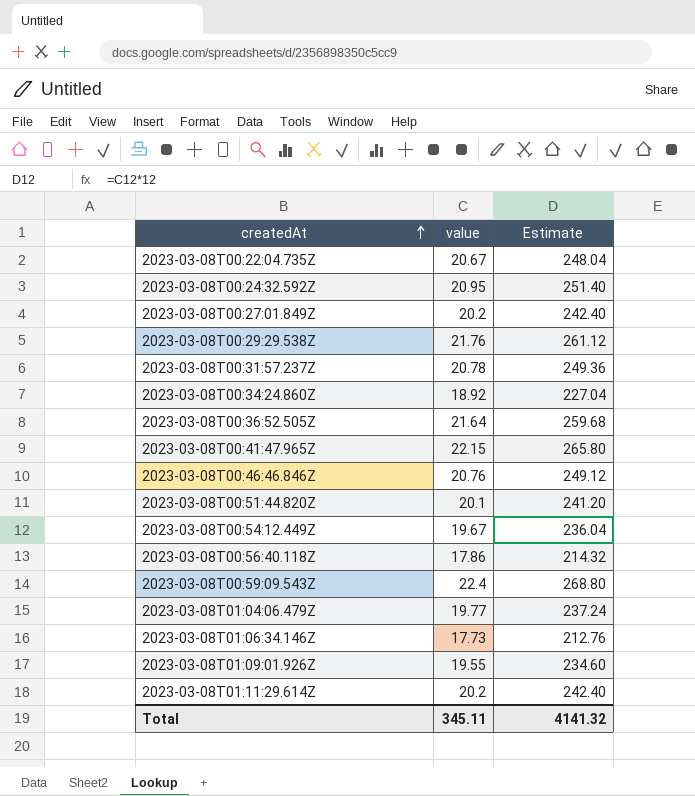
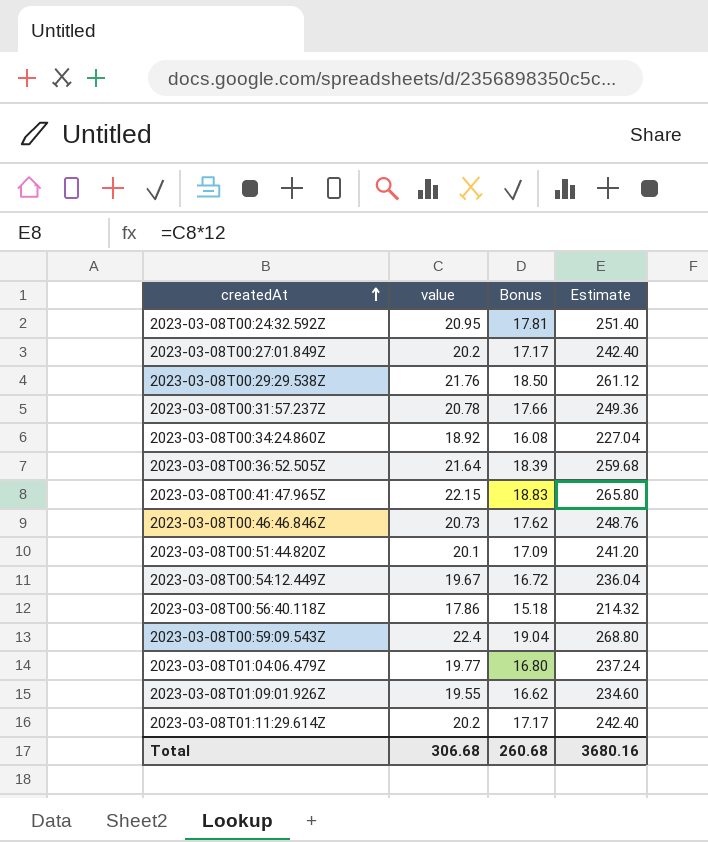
column Bonus | formula: none -> [value] * 0.85
row 2023-03-08T00:22:04.735Z: 20.67 | 248.04 -> none
row 2023-03-08T01:06:34.146Z: 17.73 | 212.76 -> none
2023-03-08T00:46:46.846Z | value: 20.76 -> 20.73
2023-03-08T00:46:46.846Z | Estimate: 249.12 -> 248.76
Total | value: 345.11 -> 306.68
Total | Estimate: 4141.32 -> 3680.16

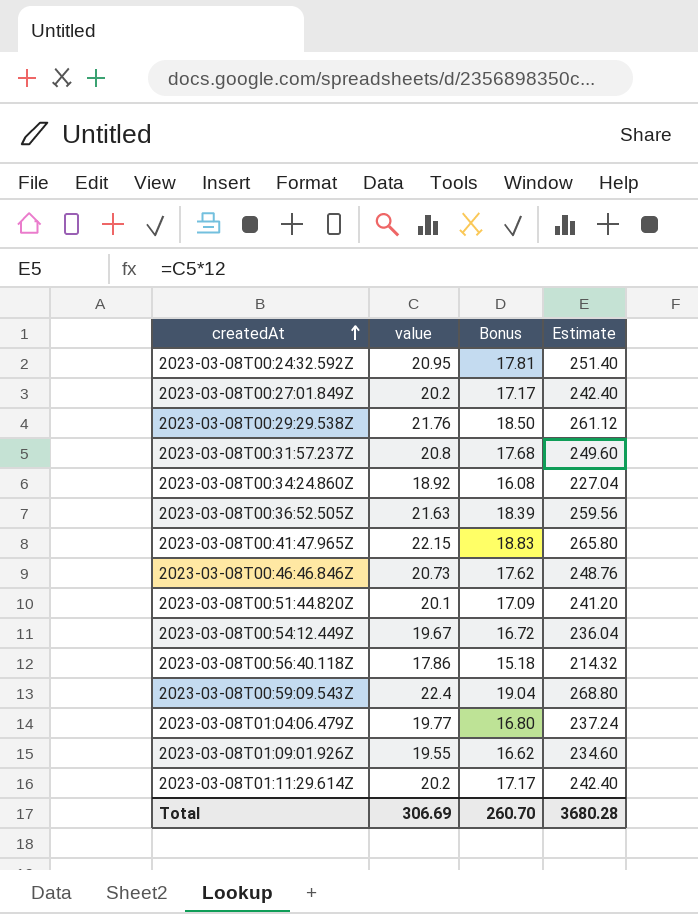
2023-03-08T00:31:57.237Z | value: 20.78 -> 20.8
2023-03-08T00:31:57.237Z | Bonus: 17.66 -> 17.68
2023-03-08T00:31:57.237Z | Estimate: 249.36 -> 249.60
2023-03-08T00:36:52.505Z | value: 21.64 -> 21.63
2023-03-08T00:36:52.505Z | Estimate: 259.68 -> 259.56
Total | value: 306.68 -> 306.69
Total | Bonus: 260.68 -> 260.70
Total | Estimate: 3680.16 -> 3680.28

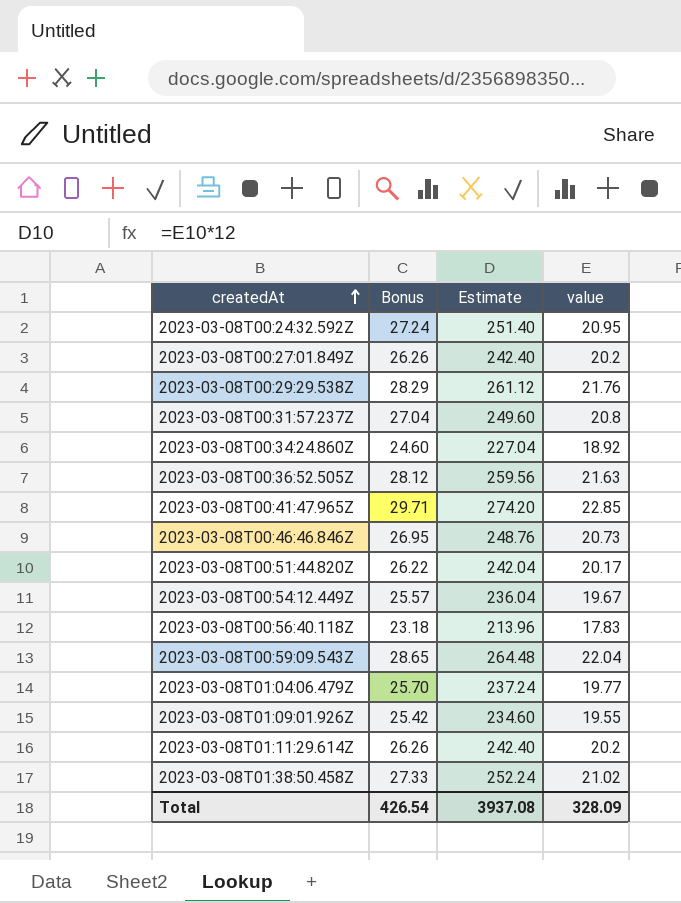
column Bonus | formula: [value] * 0.85 -> [value] * 1.3
column value | position: 2 -> 4
2023-03-08T00:41:47.965Z | Estimate: 265.80 -> 274.20
2023-03-08T00:41:47.965Z | value: 22.15 -> 22.85
2023-03-08T00:51:44.820Z | Estimate: 241.20 -> 242.04
2023-03-08T00:51:44.820Z | value: 20.1 -> 20.17
2023-03-08T00:56:40.118Z | Estimate: 214.32 -> 213.96
2023-03-08T00:56:40.118Z | value: 17.86 -> 17.83
2023-03-08T00:59:09.543Z | Estimate: 268.80 -> 264.48
2023-03-08T00:59:09.543Z | value: 22.4 -> 22.04
row 2023-03-08T01:38:50.458Z: none -> 27.33 | 252.24 | 21.02
Total | Bonus: 260.70 -> 426.54
Total | Estimate: 3680.28 -> 3937.08
Total | value: 306.69 -> 328.09

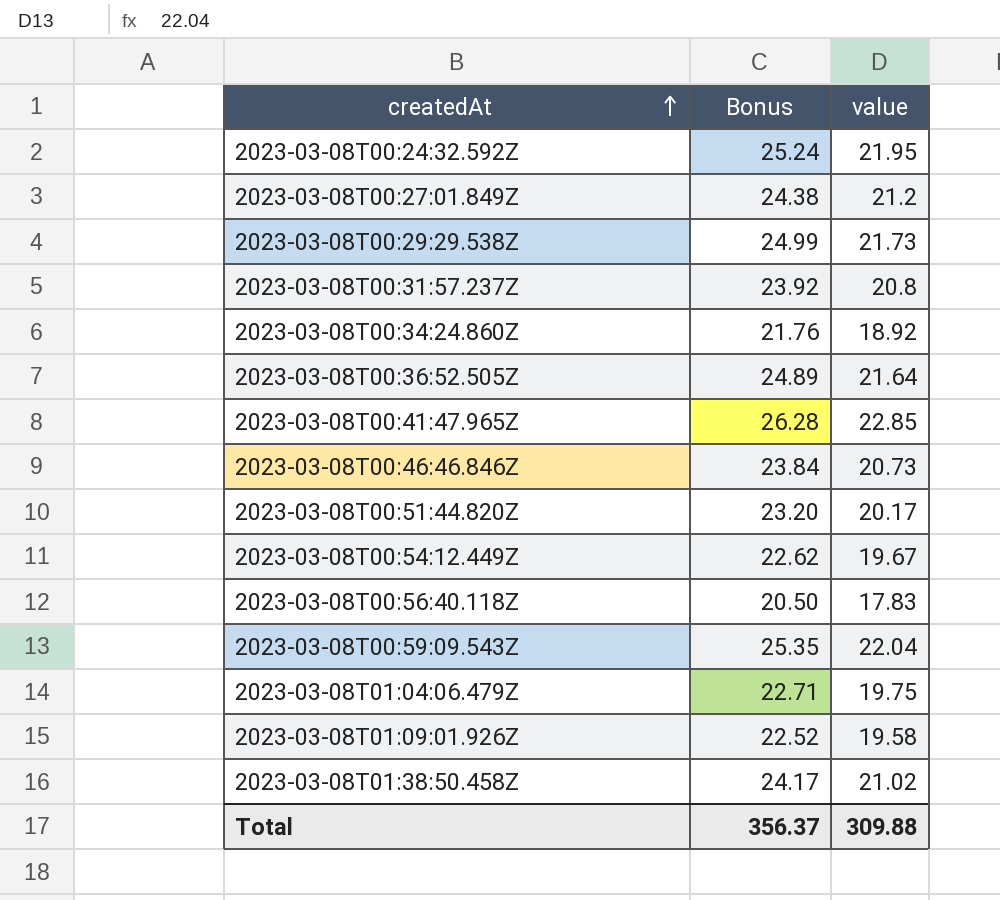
column Estimate | formula: [value] * 12 -> none
column Bonus | formula: [value] * 1.3 -> [value] * 1.15
row 2023-03-08T01:11:29.614Z: 26.26 | 242.40 | 20.2 -> none
2023-03-08T00:24:32.592Z | value: 20.95 -> 21.95
2023-03-08T00:27:01.849Z | value: 20.2 -> 21.2
2023-03-08T00:29:29.538Z | value: 21.76 -> 21.73
2023-03-08T00:36:52.505Z | value: 21.63 -> 21.64
2023-03-08T01:04:06.479Z | value: 19.77 -> 19.75
2023-03-08T01:09:01.926Z | value: 19.55 -> 19.58
Total | Bonus: 426.54 -> 356.37
Total | value: 328.09 -> 309.88

